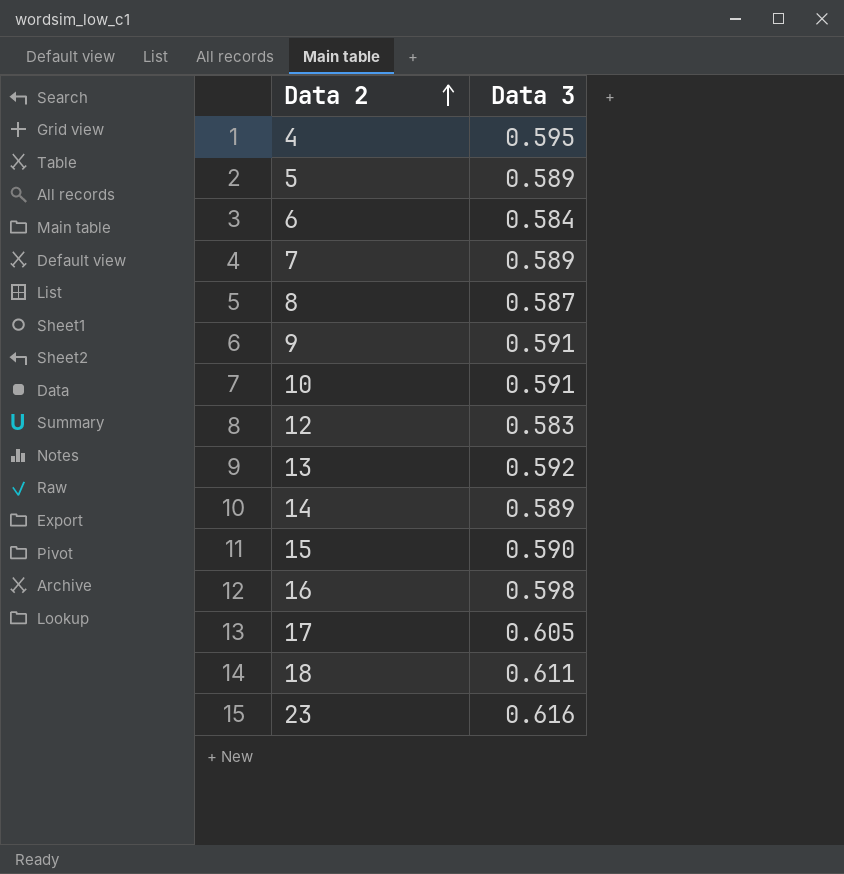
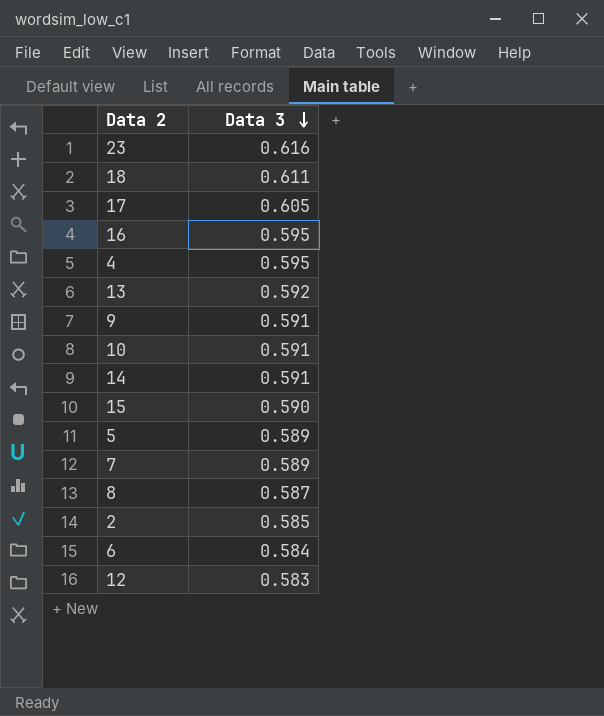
row order: Data 2 ascending -> Data 3 descending
16 | Data 3: 0.598 -> 0.595
14 | Data 3: 0.589 -> 0.591
row 2: none -> 0.585

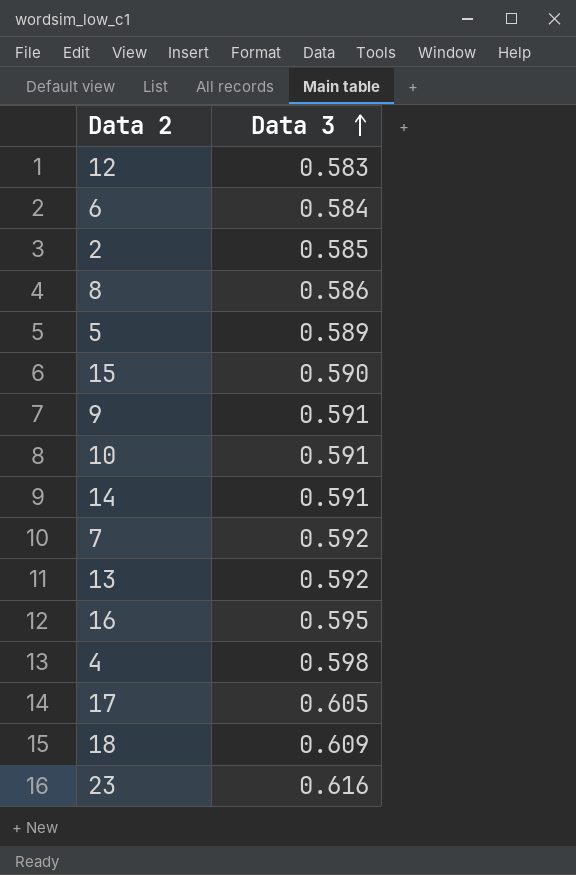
row order: Data 3 descending -> Data 3 ascending
8 | Data 3: 0.587 -> 0.586
7 | Data 3: 0.589 -> 0.592
4 | Data 3: 0.595 -> 0.598
18 | Data 3: 0.611 -> 0.609

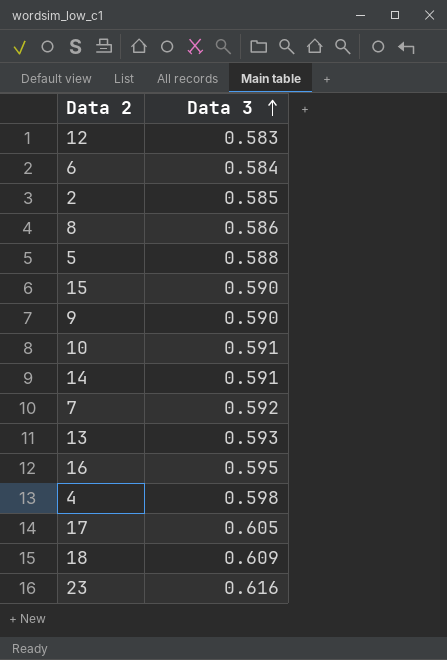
5 | Data 3: 0.589 -> 0.588
9 | Data 3: 0.591 -> 0.590
13 | Data 3: 0.592 -> 0.593

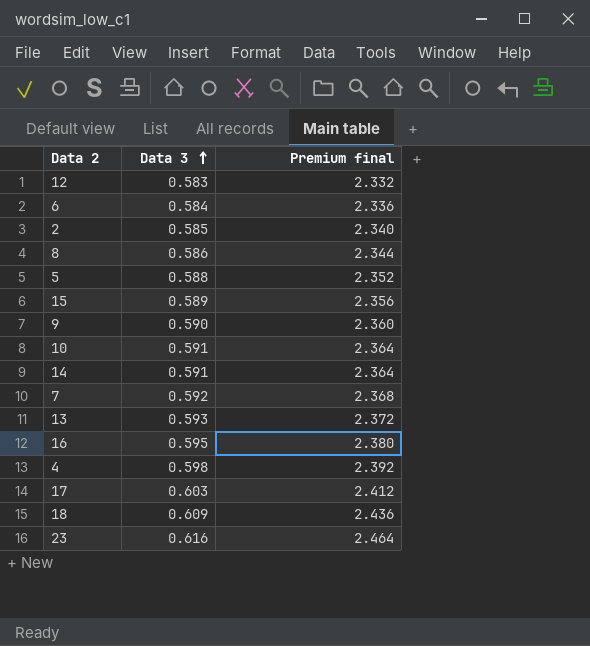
column Premium final | formula: none -> [Data 3] * 4
15 | Data 3: 0.590 -> 0.589
17 | Data 3: 0.605 -> 0.603

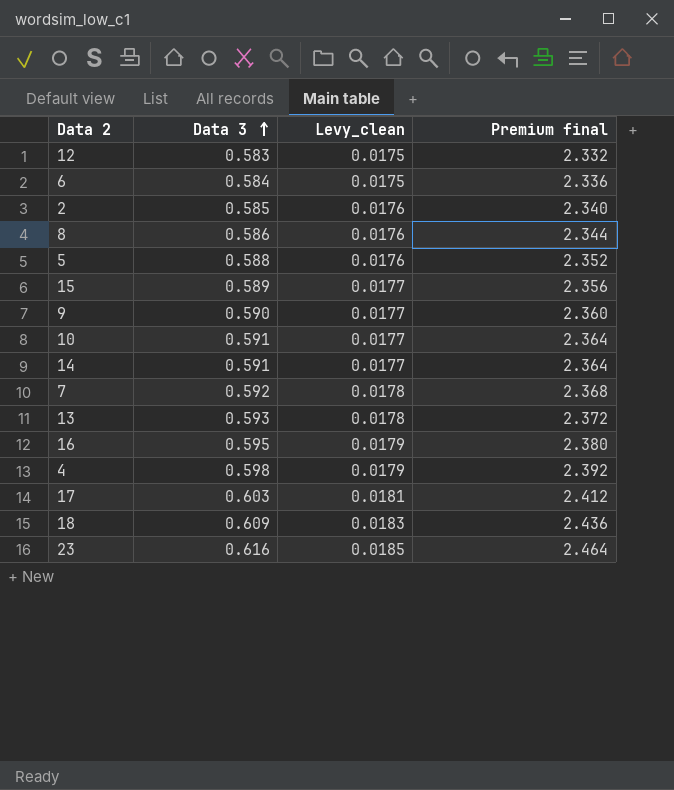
column Levy_clean | formula: none -> [Data 3] * 0.03

